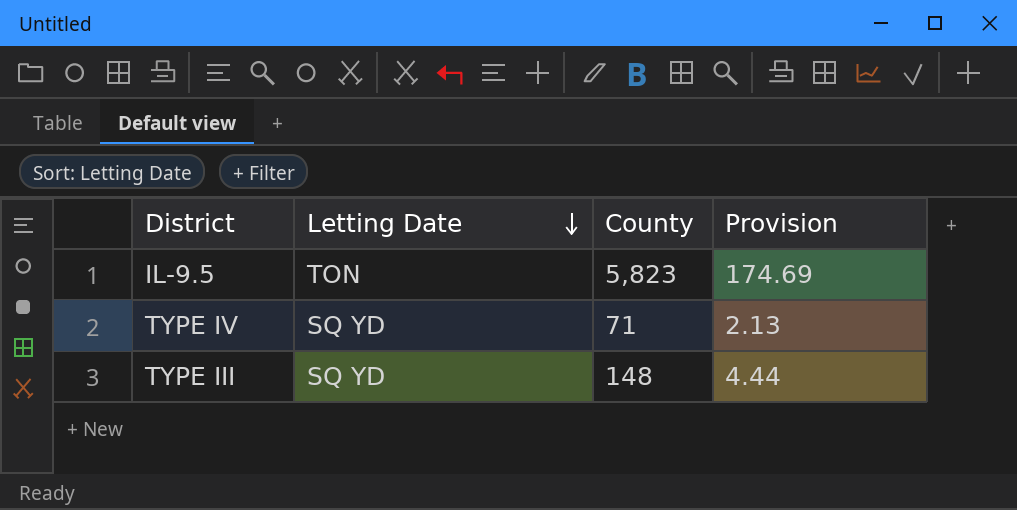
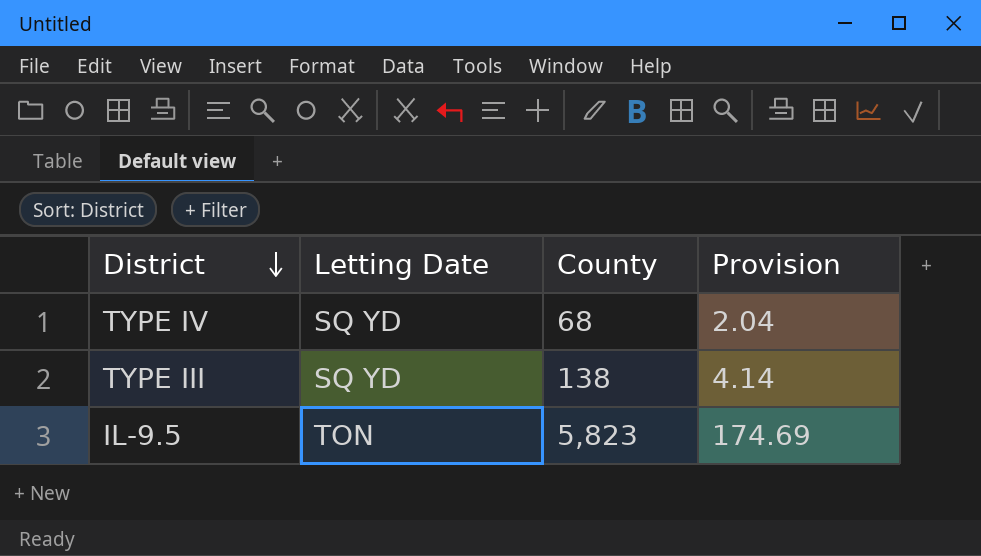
row order: Letting Date descending -> District descending
TYPE IV | County: 71 -> 68
TYPE IV | Provision: 2.13 -> 2.04
TYPE III | County: 148 -> 138
TYPE III | Provision: 4.44 -> 4.14

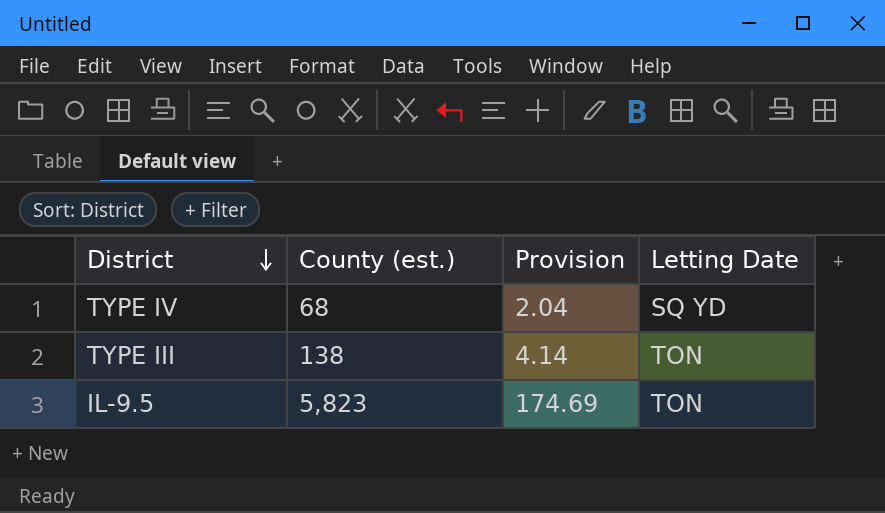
column name: County -> County (est.)
column Letting Date | position: 2 -> 4
TYPE III | Letting Date: SQ YD -> TON

